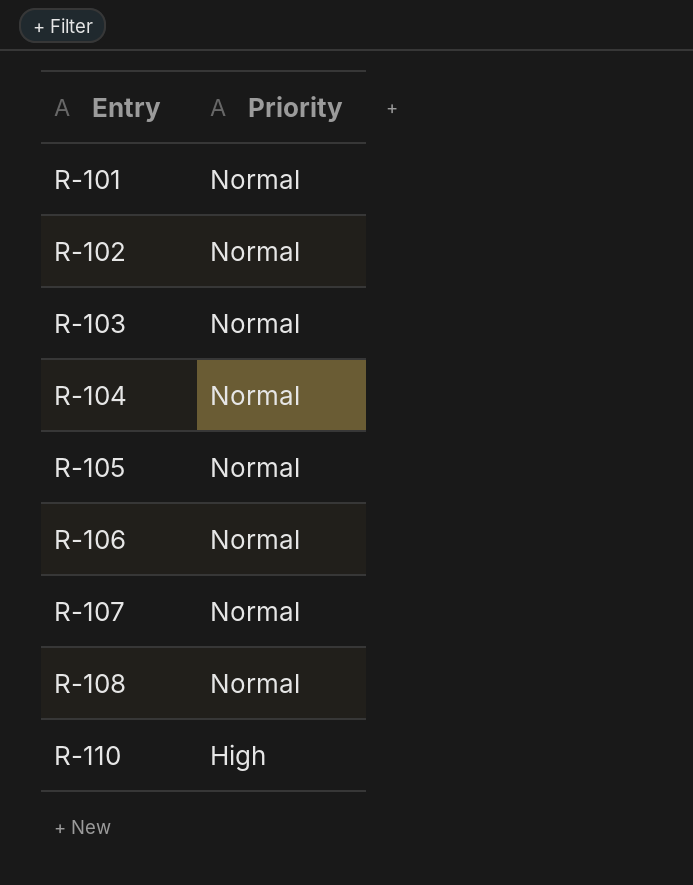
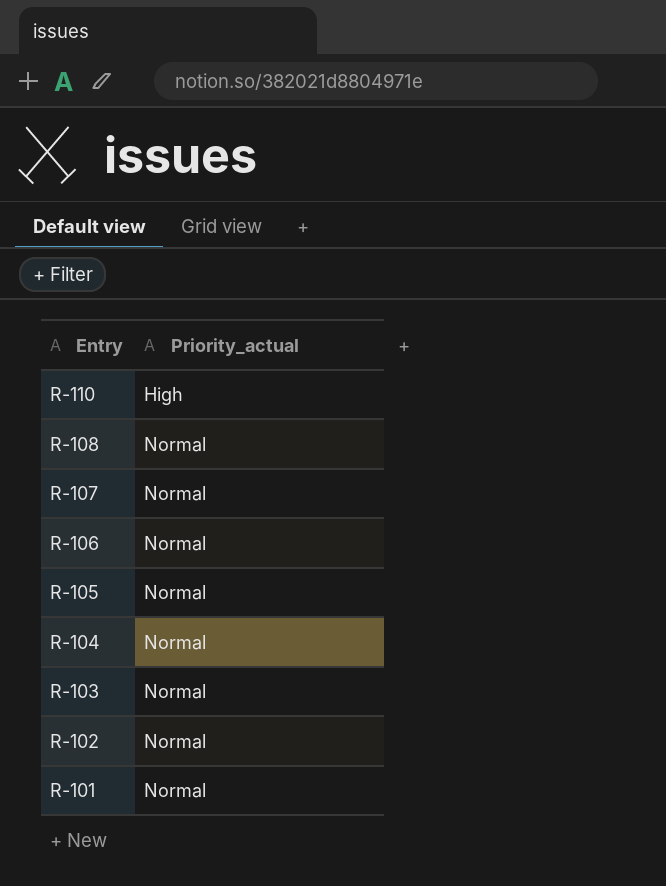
row order: Entry ascending -> Entry descending
column name: Priority -> Priority_actual

